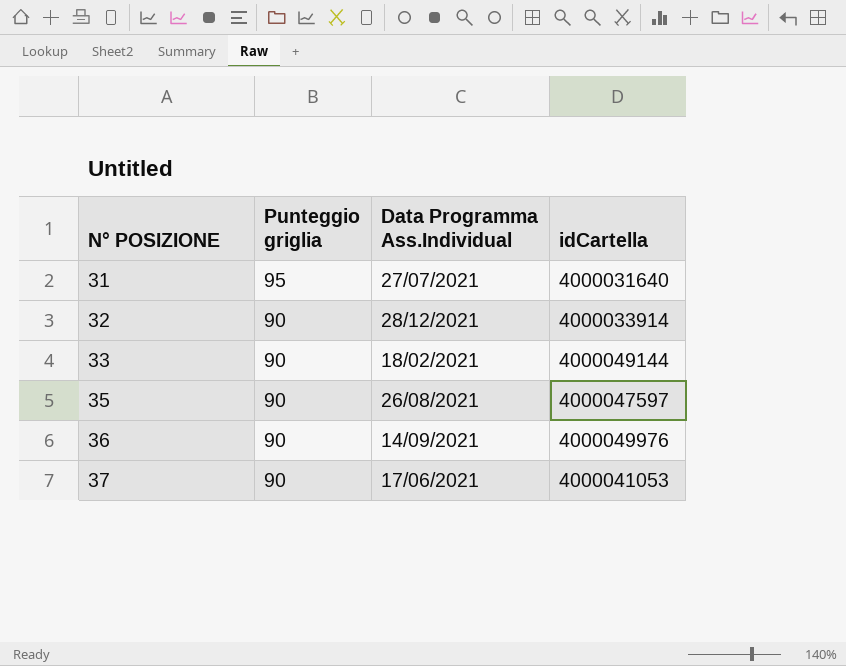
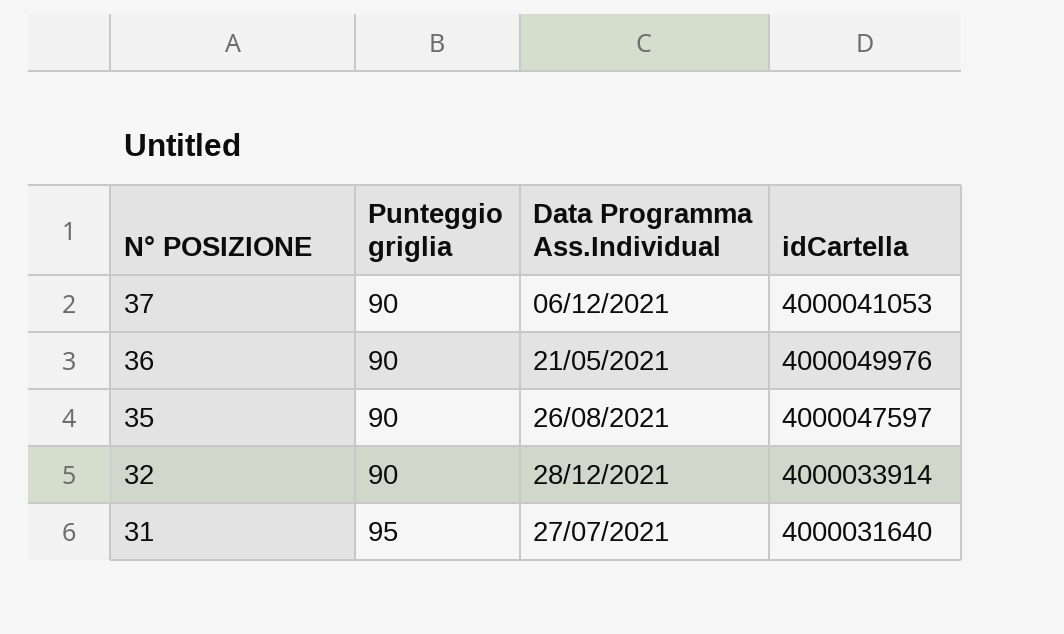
row order: N° POSIZIONE ascending -> N° POSIZIONE descending
row 33: 90 | 18/02/2021 | 4000049144 -> none
37 | Data Programma Ass.Individual: 17/06/2021 -> 06/12/2021
36 | Data Programma Ass.Individual: 14/09/2021 -> 21/05/2021

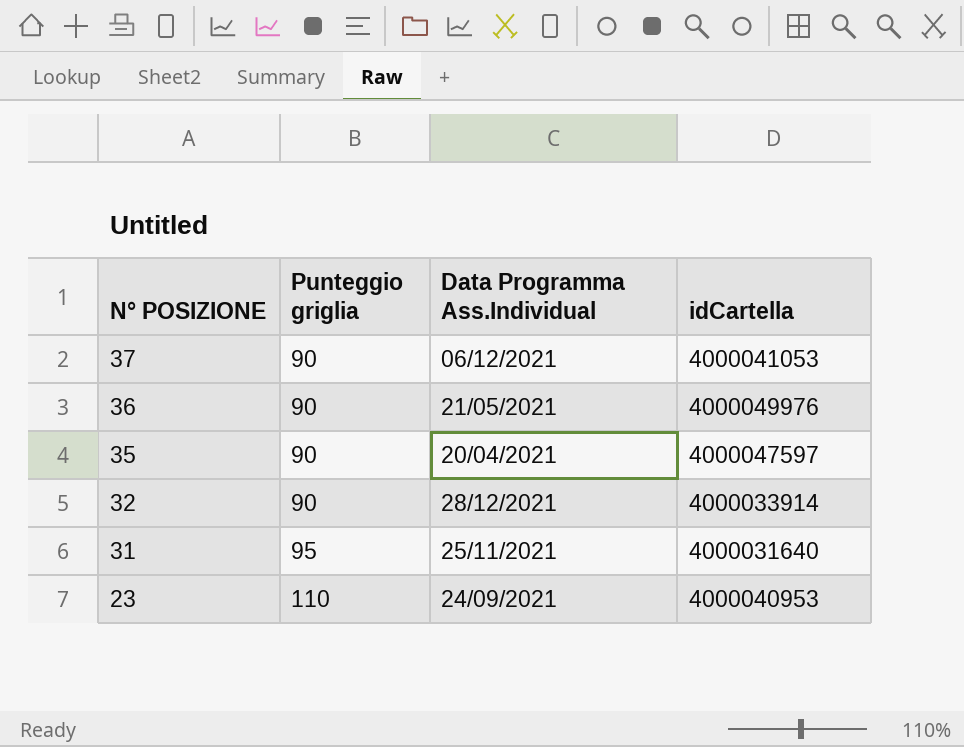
35 | Data Programma Ass.Individual: 26/08/2021 -> 20/04/2021
31 | Data Programma Ass.Individual: 27/07/2021 -> 25/11/2021
row 23: none -> 110 | 24/09/2021 | 4000040953

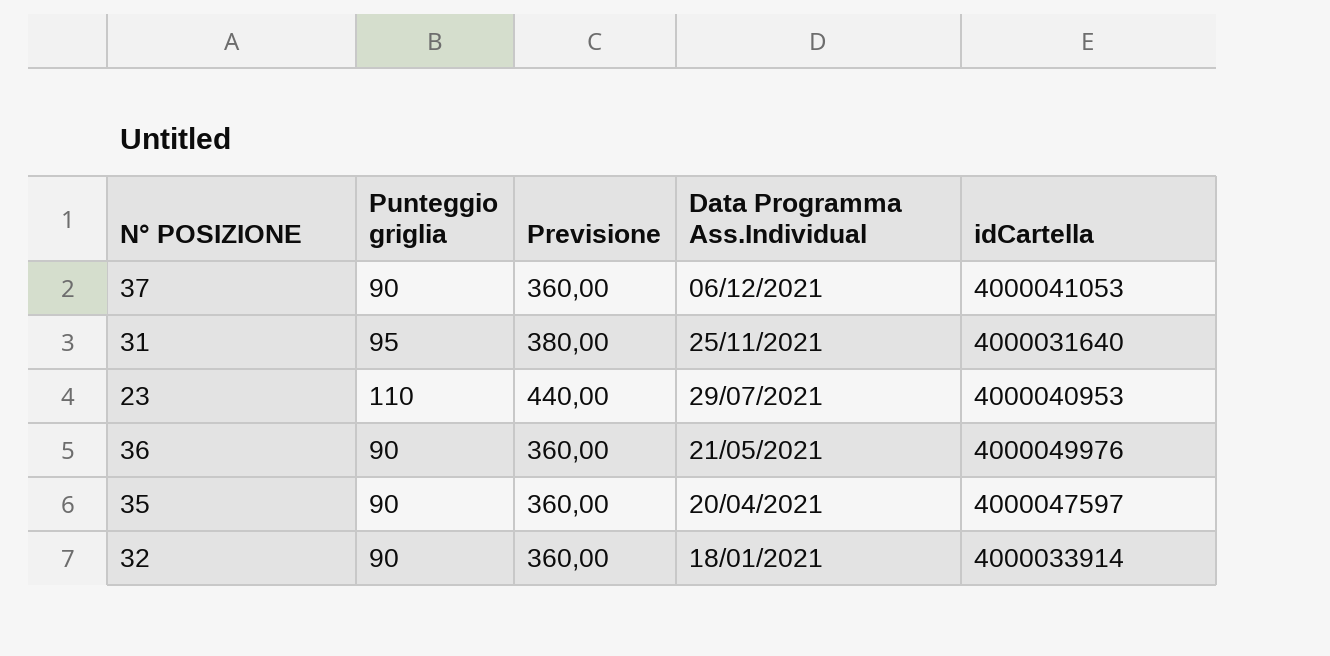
row order: N° POSIZIONE descending -> Data Programma Ass.Individual descending
column Previsione | formula: none -> [Punteggio griglia] * 4
23 | Data Programma Ass.Individual: 24/09/2021 -> 29/07/2021
32 | Data Programma Ass.Individual: 28/12/2021 -> 18/01/2021

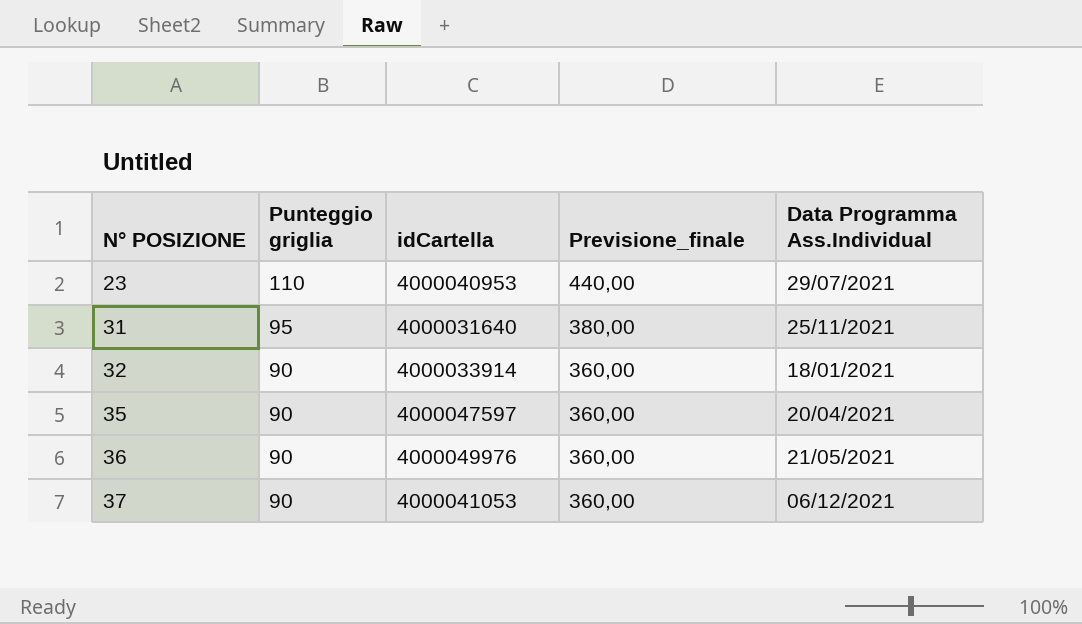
row order: Data Programma Ass.Individual descending -> N° POSIZIONE ascending
column idCartella | position: 5 -> 3
column name: Previsione -> Previsione_finale

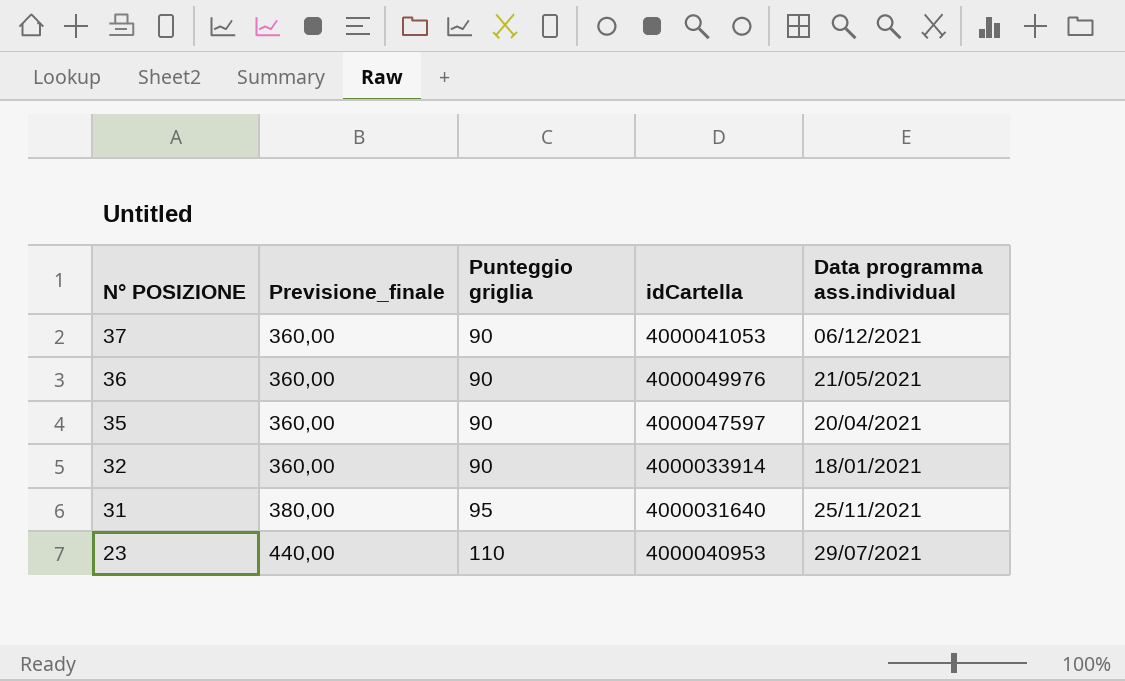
row order: N° POSIZIONE ascending -> N° POSIZIONE descending
column Previsione_finale | position: 4 -> 2
column name: Data Programma Ass.Individual -> Data programma ass.individual

